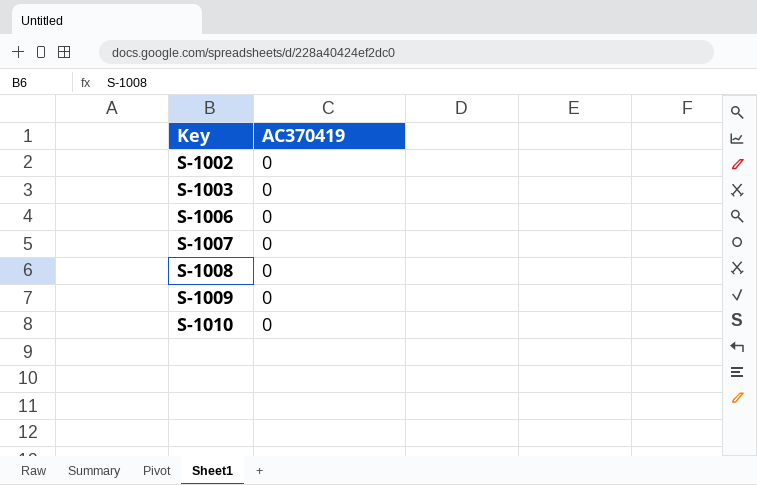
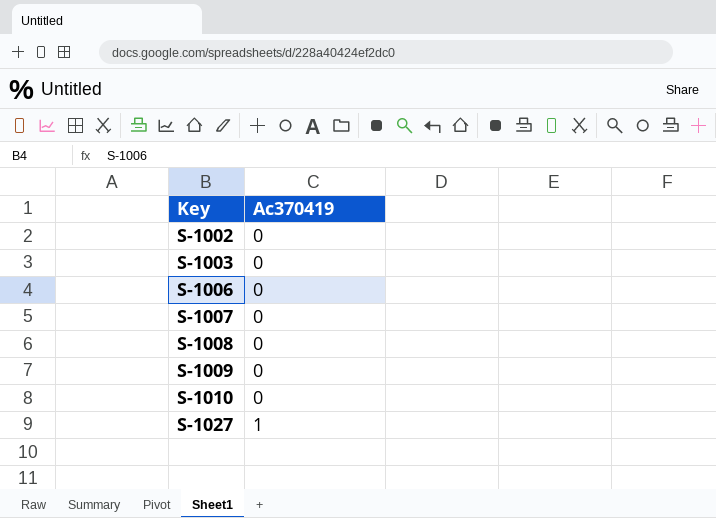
column name: AC370419 -> Ac370419
row S-1027: none -> 1

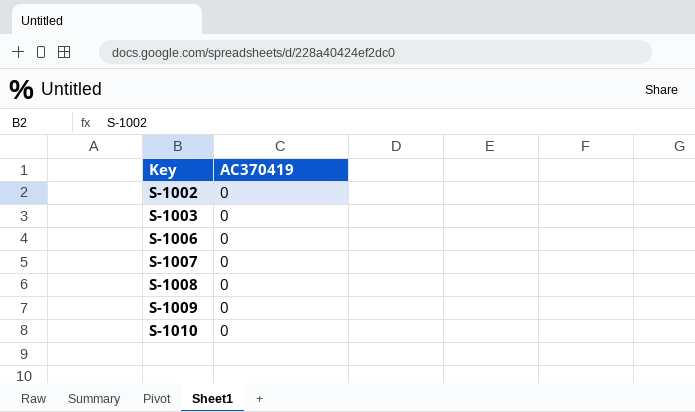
column name: Ac370419 -> AC370419
row S-1027: 1 -> none

